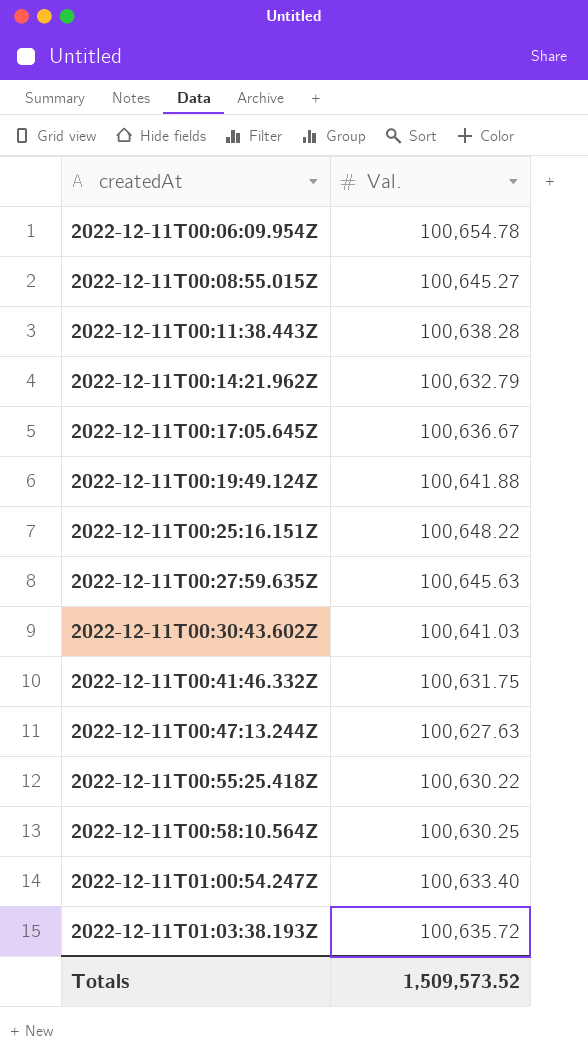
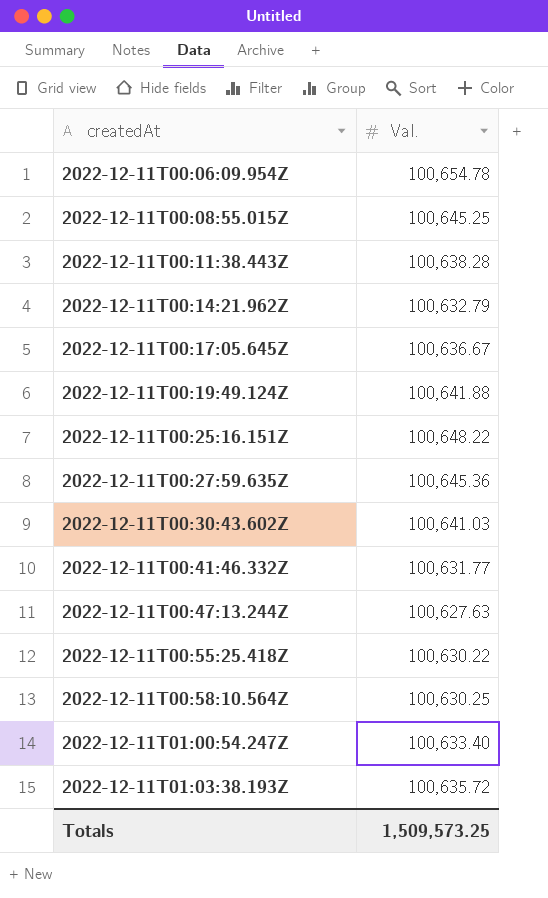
2022-12-11T00:08:55.015Z | Val.: 100,645.27 -> 100,645.25
2022-12-11T00:27:59.635Z | Val.: 100,645.63 -> 100,645.36
2022-12-11T00:41:46.332Z | Val.: 100,631.75 -> 100,631.77
Totals | Val.: 1,509,573.52 -> 1,509,573.25

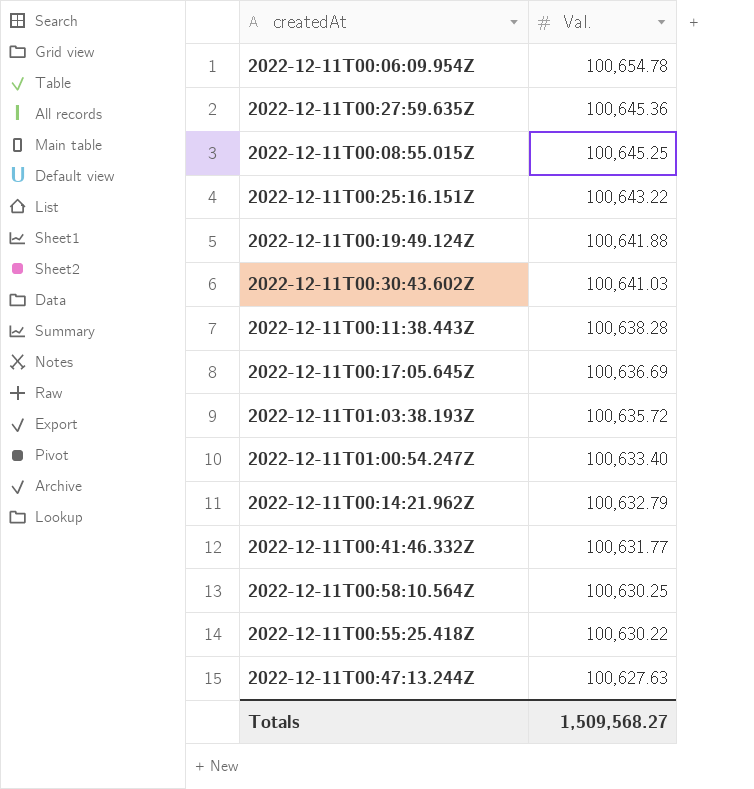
row order: createdAt ascending -> Val. descending
2022-12-11T00:25:16.151Z | Val.: 100,648.22 -> 100,643.22
2022-12-11T00:17:05.645Z | Val.: 100,636.67 -> 100,636.69
Totals | Val.: 1,509,573.25 -> 1,509,568.27

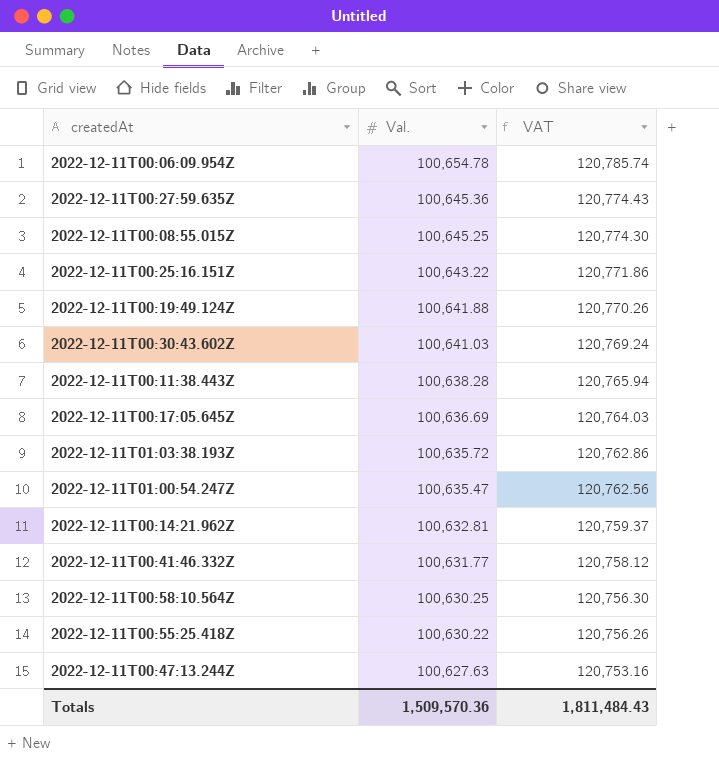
column VAT | formula: none -> [Val.] * 1.2
2022-12-11T01:00:54.247Z | Val.: 100,633.40 -> 100,635.47
2022-12-11T00:14:21.962Z | Val.: 100,632.79 -> 100,632.81
Totals | Val.: 1,509,568.27 -> 1,509,570.36

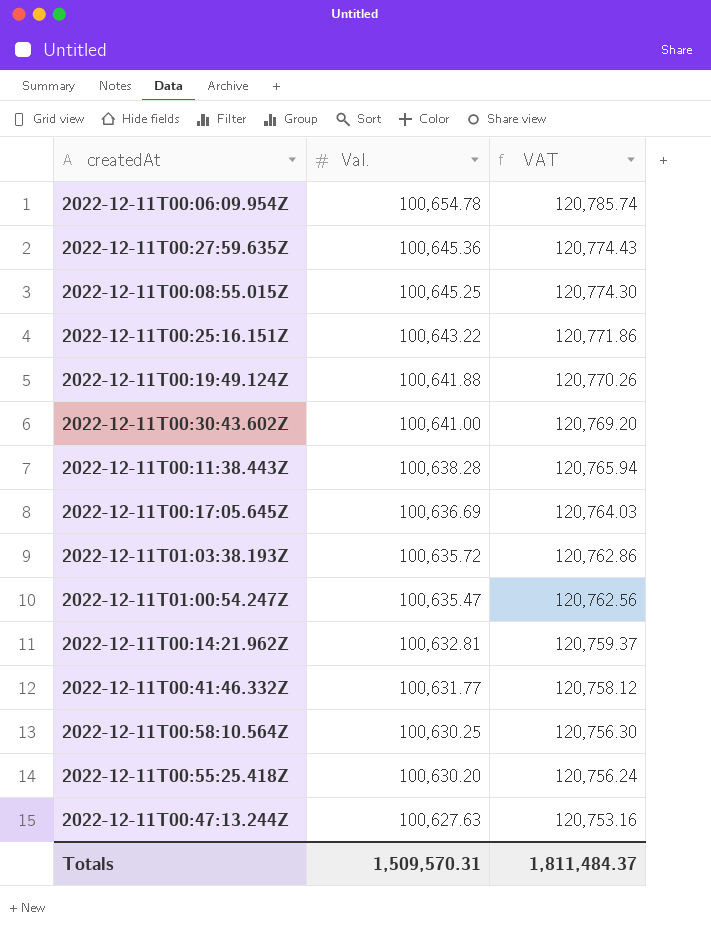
2022-12-11T00:30:43.602Z | Val.: 100,641.03 -> 100,641.00
2022-12-11T00:30:43.602Z | VAT: 120,769.24 -> 120,769.20
2022-12-11T00:55:25.418Z | Val.: 100,630.22 -> 100,630.20
2022-12-11T00:55:25.418Z | VAT: 120,756.26 -> 120,756.24
Totals | Val.: 1,509,570.36 -> 1,509,570.31
Totals | VAT: 1,811,484.43 -> 1,811,484.37

